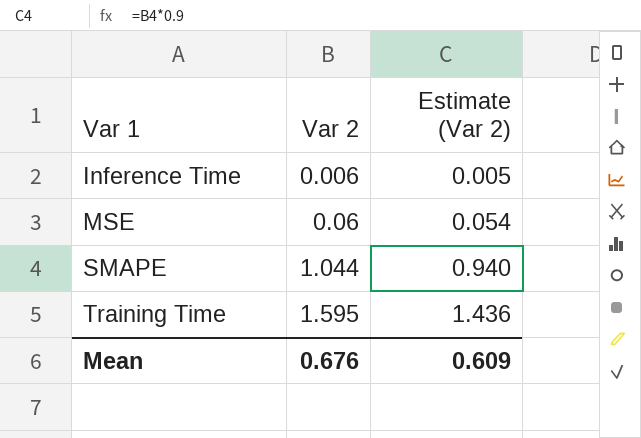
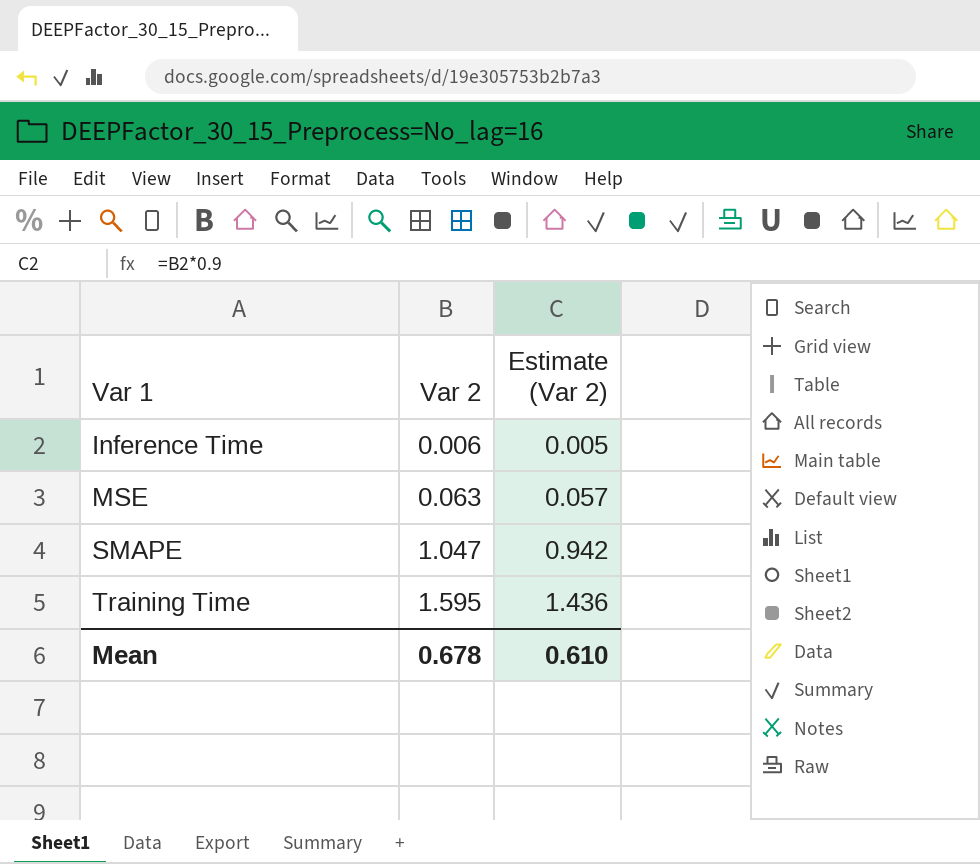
MSE | Var 2: 0.06 -> 0.063
MSE | Estimate (Var 2): 0.054 -> 0.057
SMAPE | Var 2: 1.044 -> 1.047
SMAPE | Estimate (Var 2): 0.940 -> 0.942
Mean | Var 2: 0.676 -> 0.678
Mean | Estimate (Var 2): 0.609 -> 0.610

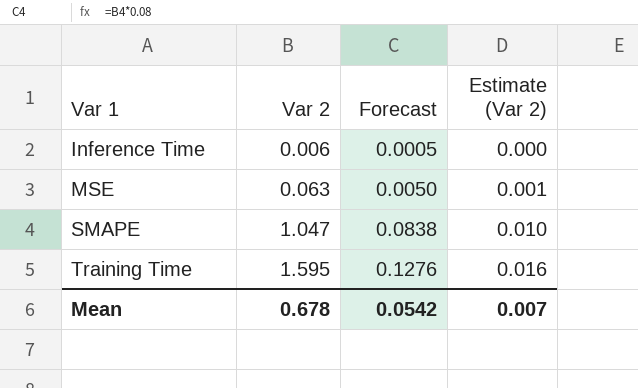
column Forecast | formula: none -> [Var 2] * 0.08
column Estimate (Var 2) | formula: [Var 2] * 0.9 -> [Var 2] * 0.01
Mean | Estimate (Var 2): 0.610 -> 0.007

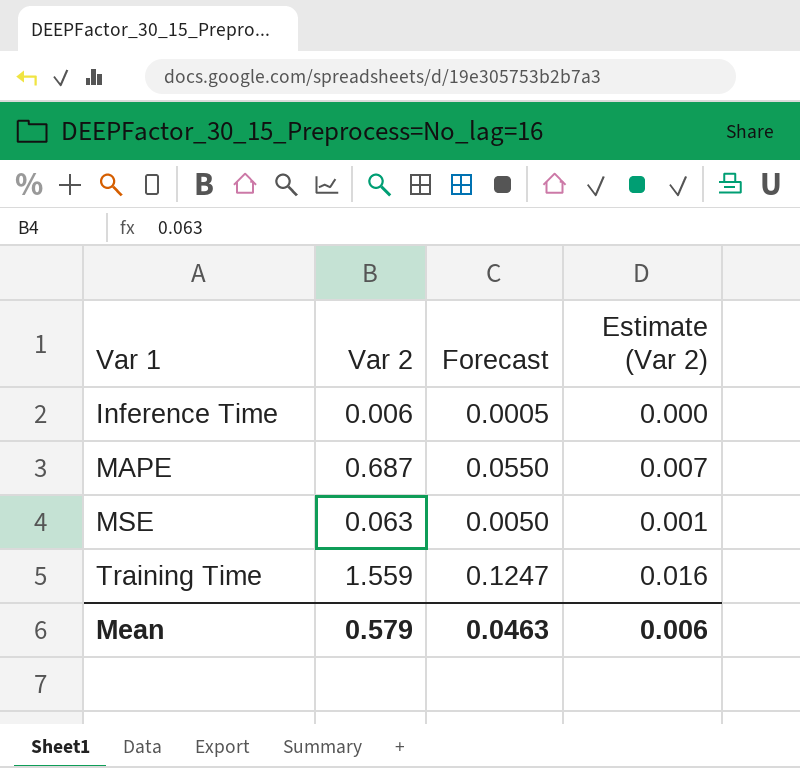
row SMAPE: 1.047 | 0.0838 | 0.010 -> none
row MAPE: none -> 0.687 | 0.0550 | 0.007
Training Time | Var 2: 1.595 -> 1.559
Training Time | Forecast: 0.1276 -> 0.1247
Mean | Var 2: 0.678 -> 0.579
Mean | Forecast: 0.0542 -> 0.0463
Mean | Estimate (Var 2): 0.007 -> 0.006

